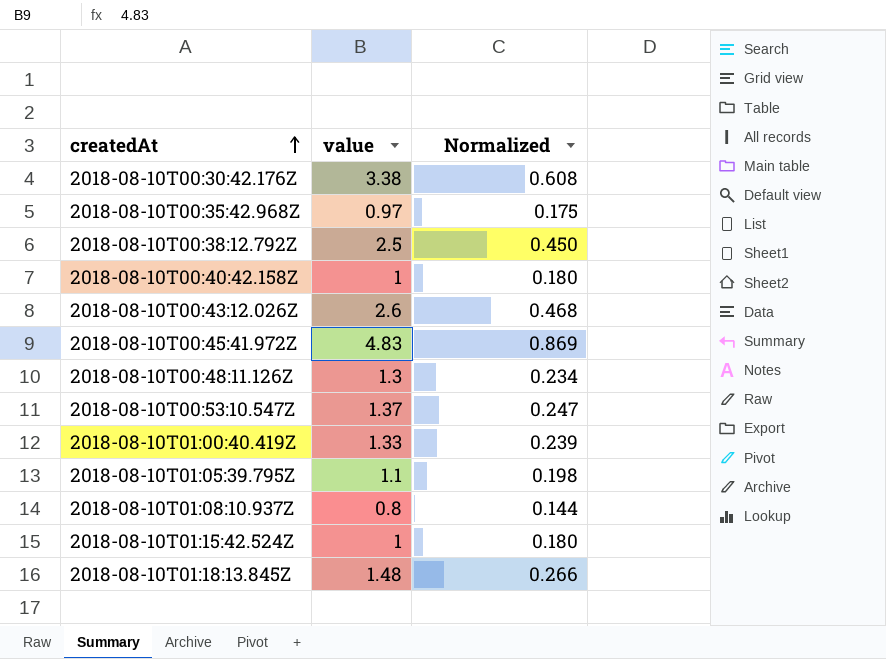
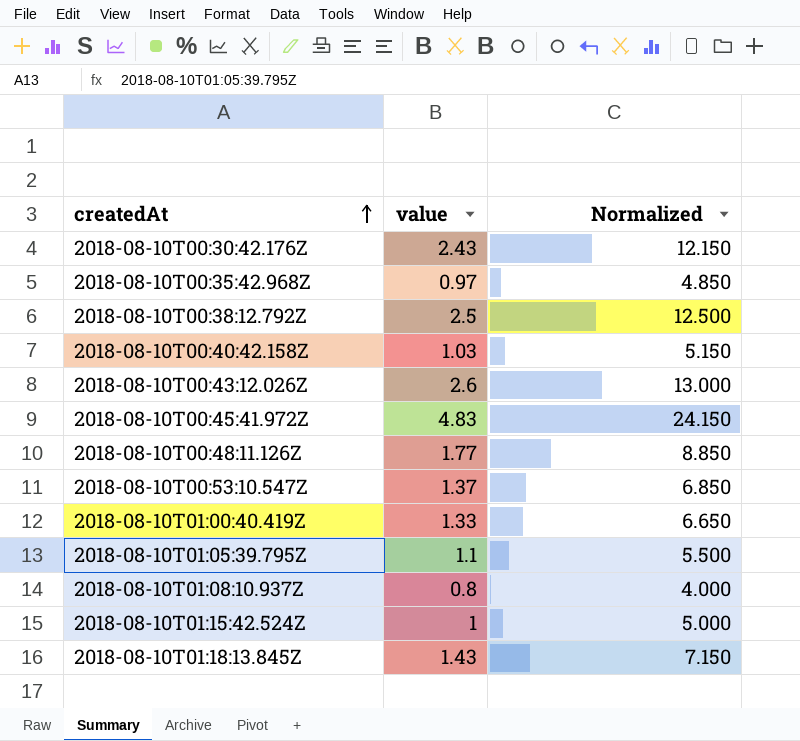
column Normalized | formula: [value] * 0.18 -> [value] * 5
2018-08-10T00:30:42.176Z | value: 3.38 -> 2.43
2018-08-10T00:40:42.158Z | value: 1 -> 1.03
2018-08-10T00:48:11.126Z | value: 1.3 -> 1.77
2018-08-10T01:18:13.845Z | value: 1.48 -> 1.43

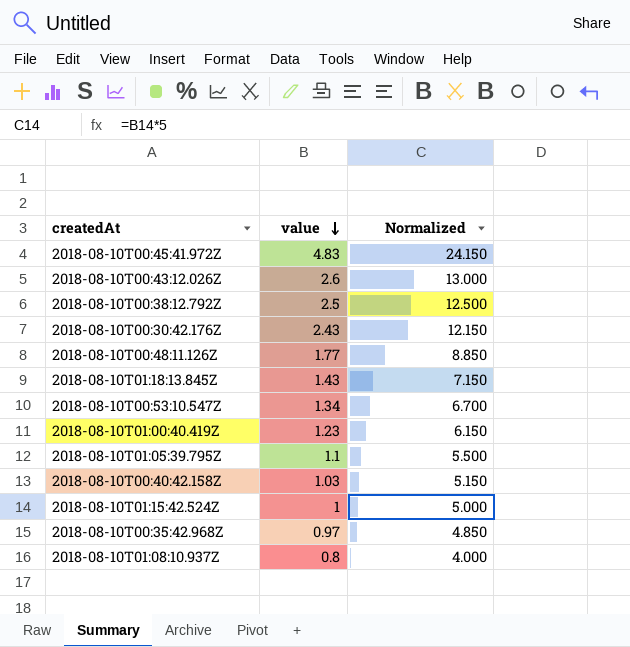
row order: createdAt ascending -> value descending
2018-08-10T00:53:10.547Z | value: 1.37 -> 1.34
2018-08-10T00:53:10.547Z | Normalized: 6.850 -> 6.700
2018-08-10T01:00:40.419Z | value: 1.33 -> 1.23
2018-08-10T01:00:40.419Z | Normalized: 6.650 -> 6.150

